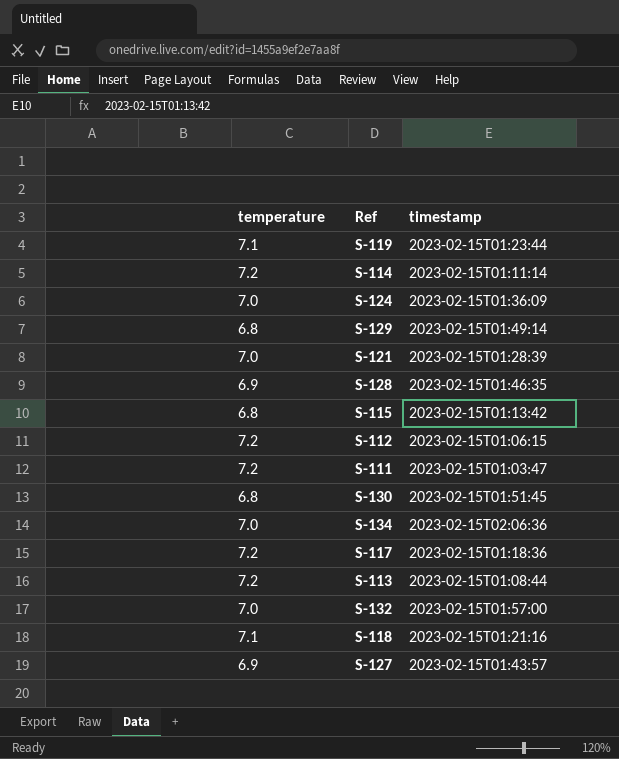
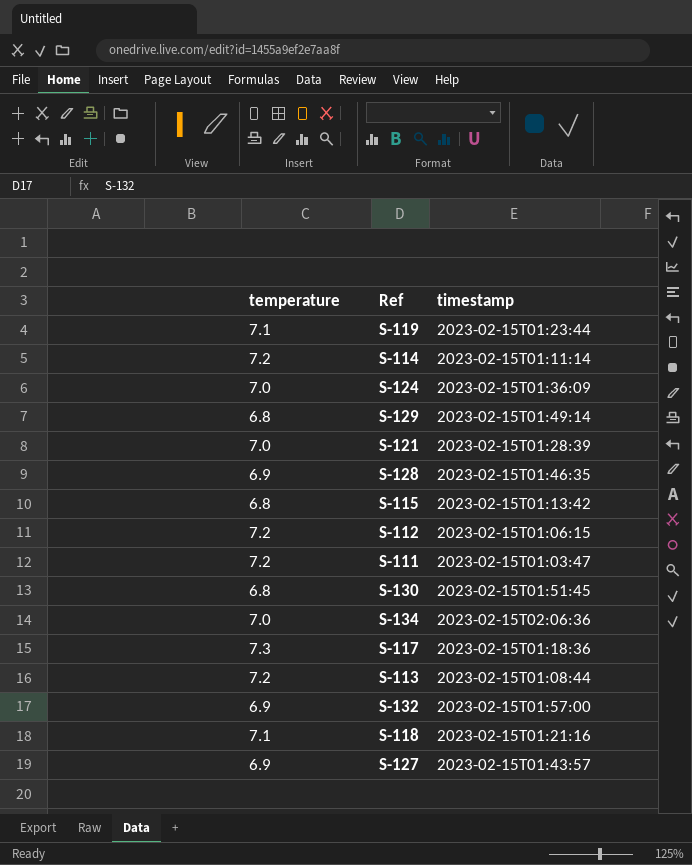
S-117 | temperature: 7.2 -> 7.3
S-132 | temperature: 7.0 -> 6.9

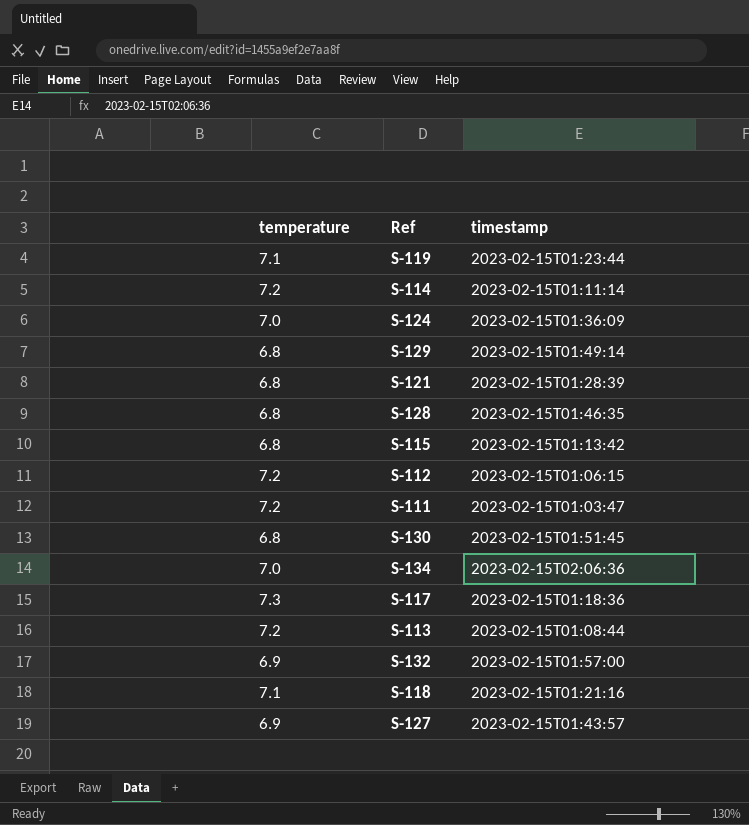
S-121 | temperature: 7.0 -> 6.8
S-128 | temperature: 6.9 -> 6.8

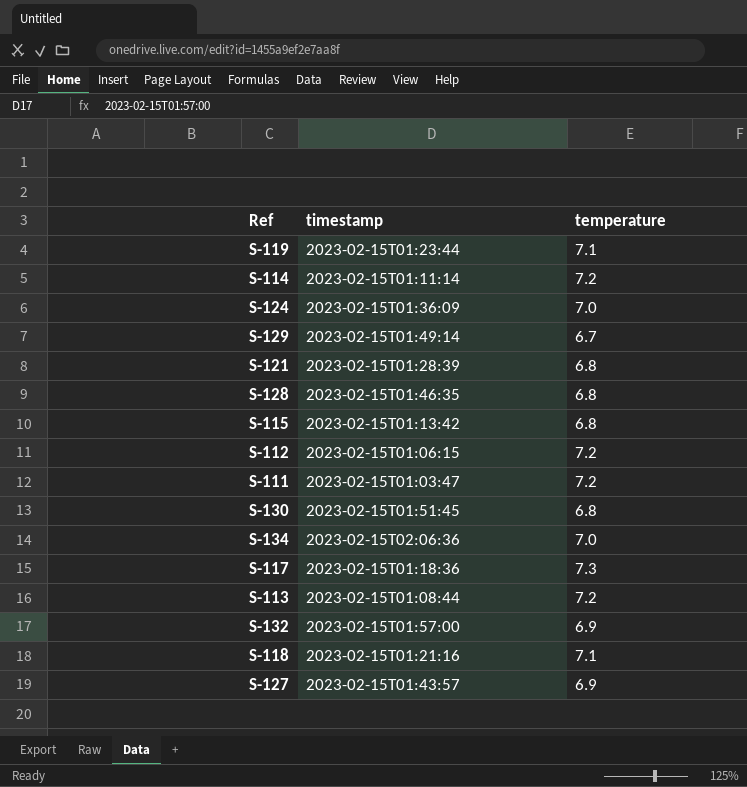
column temperature | position: 1 -> 3
S-129 | temperature: 6.8 -> 6.7

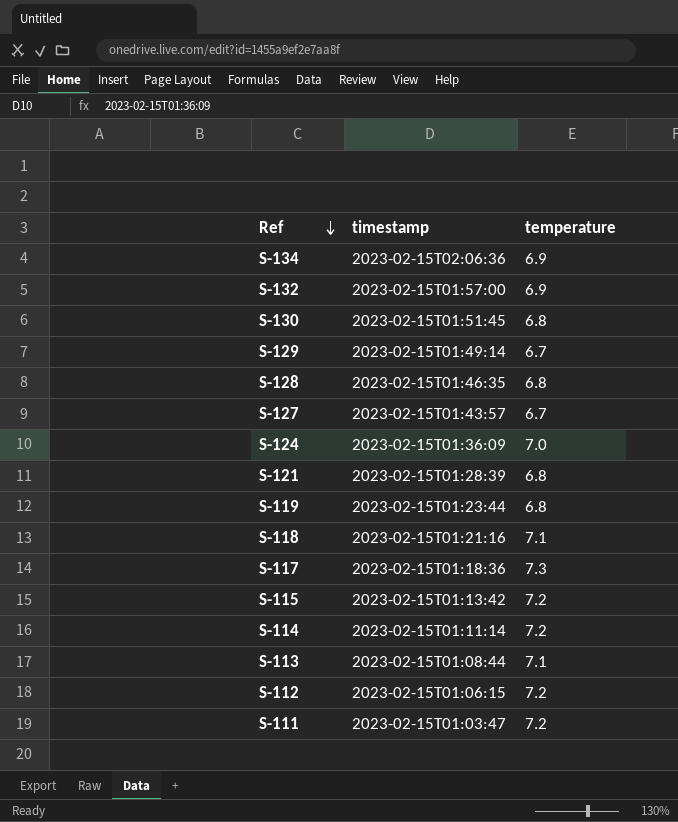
row order: none -> Ref descending
S-134 | temperature: 7.0 -> 6.9
S-127 | temperature: 6.9 -> 6.7
S-119 | temperature: 7.1 -> 6.8
S-115 | temperature: 6.8 -> 7.2
S-113 | temperature: 7.2 -> 7.1

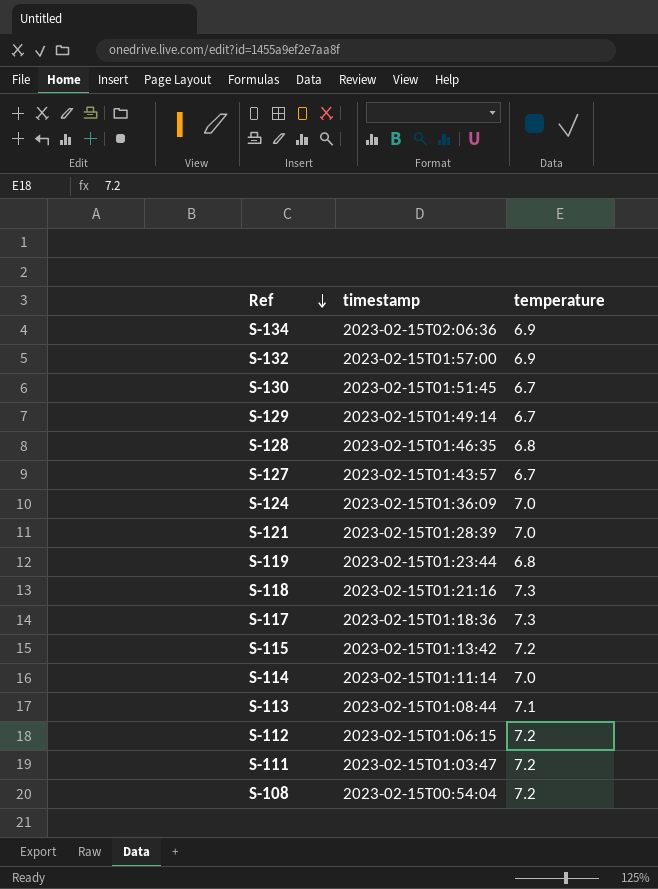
S-130 | temperature: 6.8 -> 6.7
S-121 | temperature: 6.8 -> 7.0
S-118 | temperature: 7.1 -> 7.3
S-114 | temperature: 7.2 -> 7.0
row S-108: none -> 2023-02-15T00:54:04 | 7.2

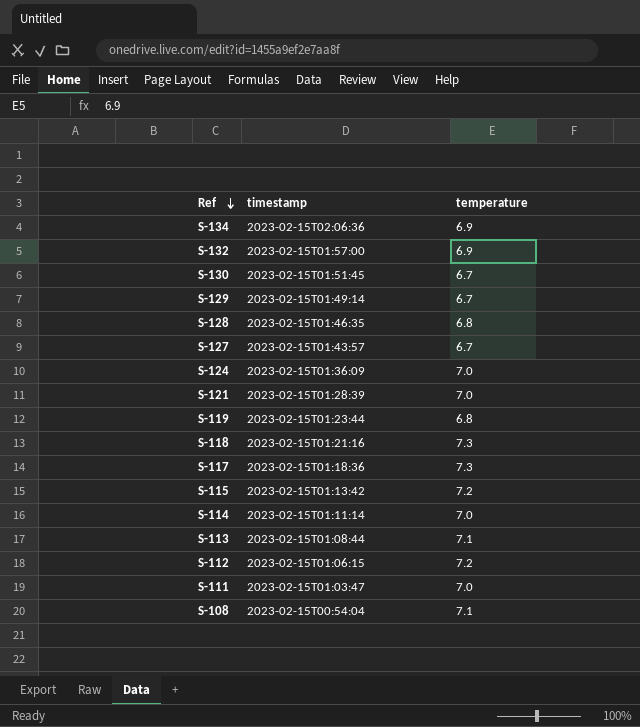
S-111 | temperature: 7.2 -> 7.0
S-108 | temperature: 7.2 -> 7.1

